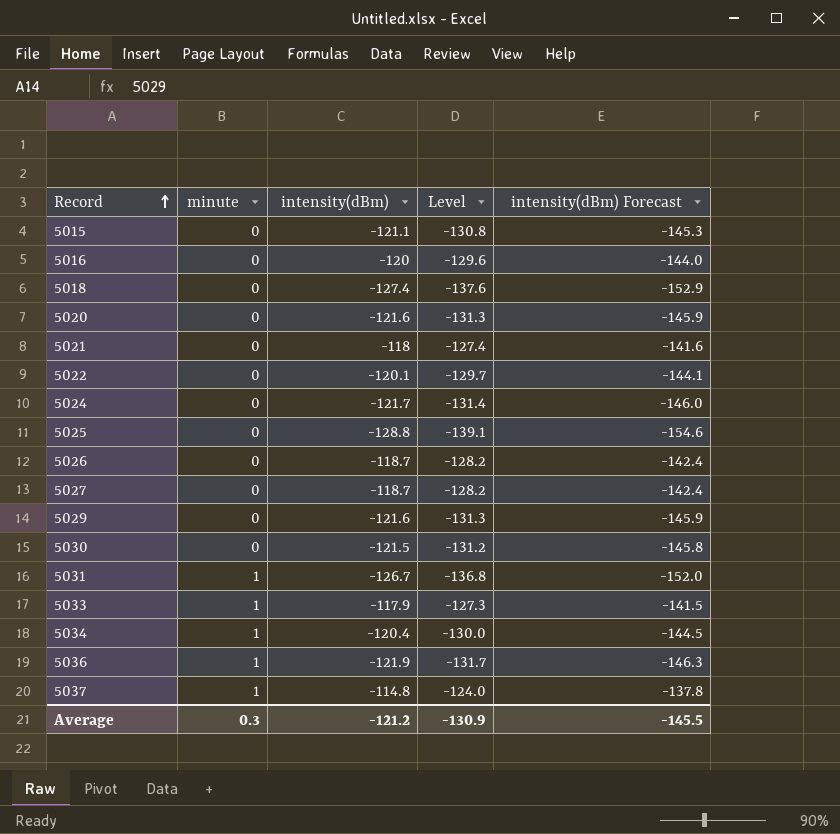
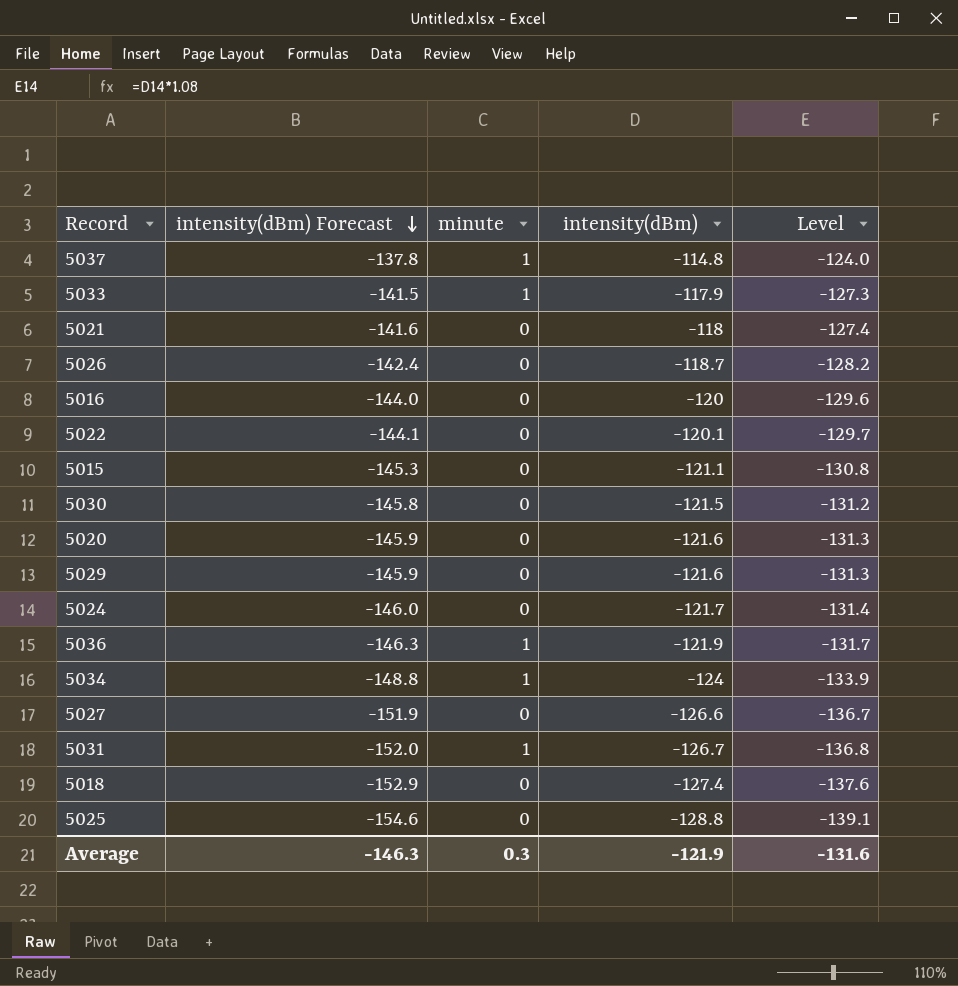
row order: Record ascending -> intensity(dBm) Forecast descending
column intensity(dBm) Forecast | position: 5 -> 2
5034 | intensity(dBm) Forecast: -144.5 -> -148.8
5034 | intensity(dBm): -120.4 -> -124
5034 | Level: -130.0 -> -133.9
5027 | intensity(dBm) Forecast: -142.4 -> -151.9
5027 | intensity(dBm): -118.7 -> -126.6
5027 | Level: -128.2 -> -136.7
Average | intensity(dBm) Forecast: -145.5 -> -146.3
Average | intensity(dBm): -121.2 -> -121.9
Average | Level: -130.9 -> -131.6

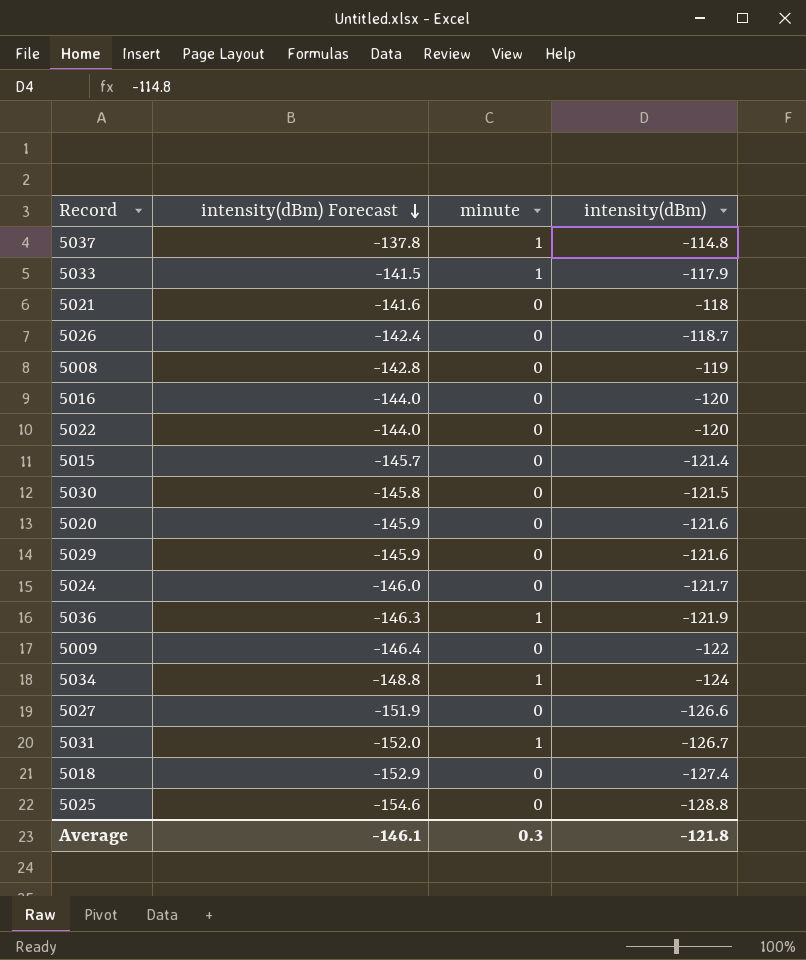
column Level | formula: [intensity(dBm)] * 1.08 -> none
row 5008: none -> -142.8 | 0 | -119
5022 | intensity(dBm) Forecast: -144.1 -> -144.0
5022 | intensity(dBm): -120.1 -> -120
5015 | intensity(dBm) Forecast: -145.3 -> -145.7
5015 | intensity(dBm): -121.1 -> -121.4
row 5009: none -> -146.4 | 0 | -122
Average | intensity(dBm) Forecast: -146.3 -> -146.1
Average | intensity(dBm): -121.9 -> -121.8

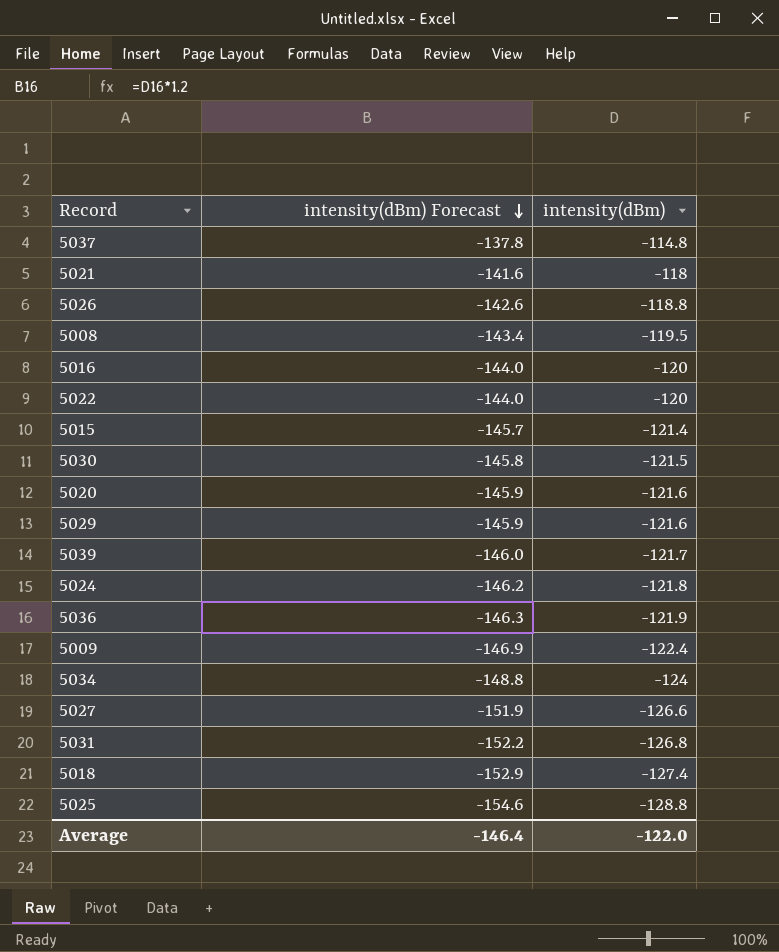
column minute | position: 3 -> none
row 5033: -141.5 | 1 | -117.9 -> none
5026 | intensity(dBm) Forecast: -142.4 -> -142.6
5026 | intensity(dBm): -118.7 -> -118.8
5008 | intensity(dBm) Forecast: -142.8 -> -143.4
5008 | intensity(dBm): -119 -> -119.5
row 5039: none -> -146.0 | -121.7
5024 | intensity(dBm) Forecast: -146.0 -> -146.2
5024 | intensity(dBm): -121.7 -> -121.8
5009 | intensity(dBm) Forecast: -146.4 -> -146.9
5009 | intensity(dBm): -122 -> -122.4
5031 | intensity(dBm) Forecast: -152.0 -> -152.2
5031 | intensity(dBm): -126.7 -> -126.8
Average | intensity(dBm) Forecast: -146.1 -> -146.4
Average | intensity(dBm): -121.8 -> -122.0

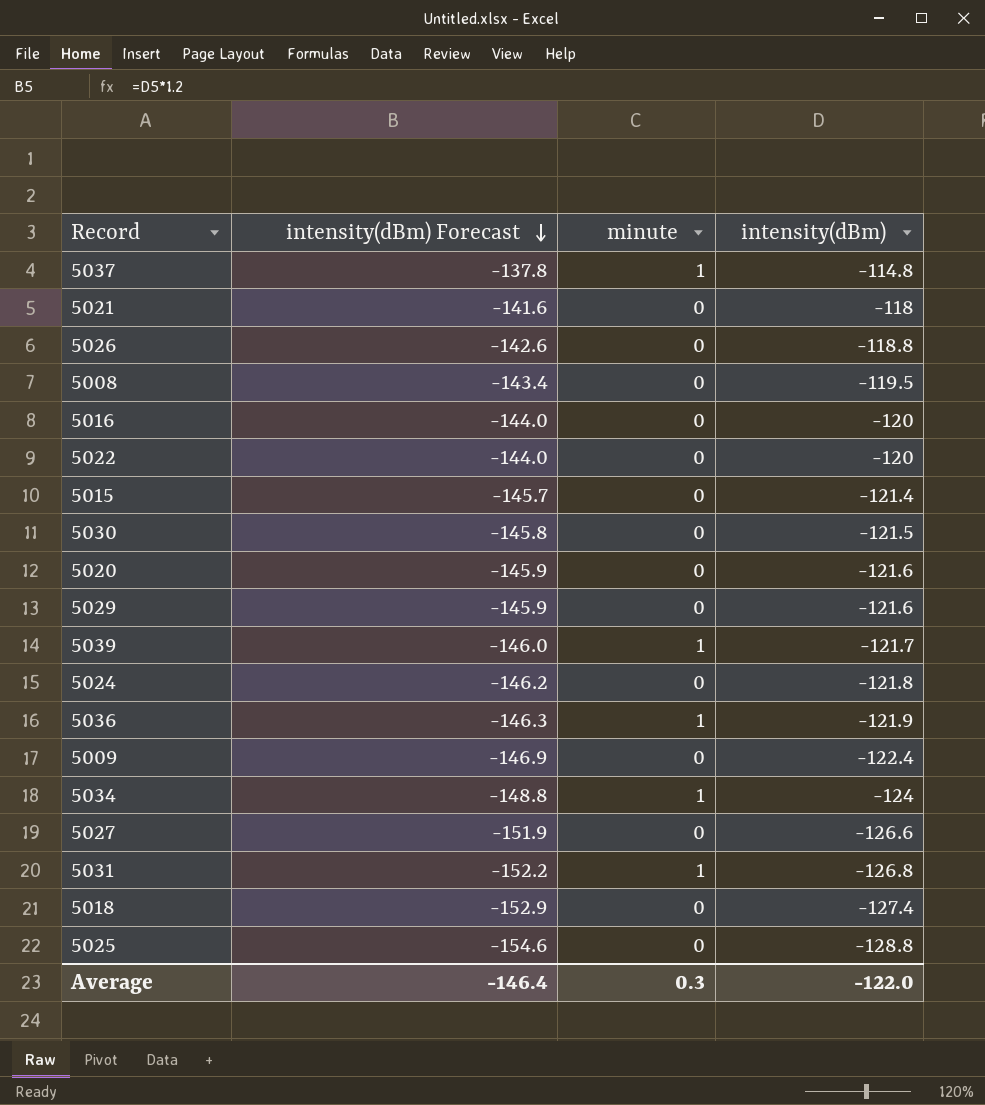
column minute | position: none -> 3

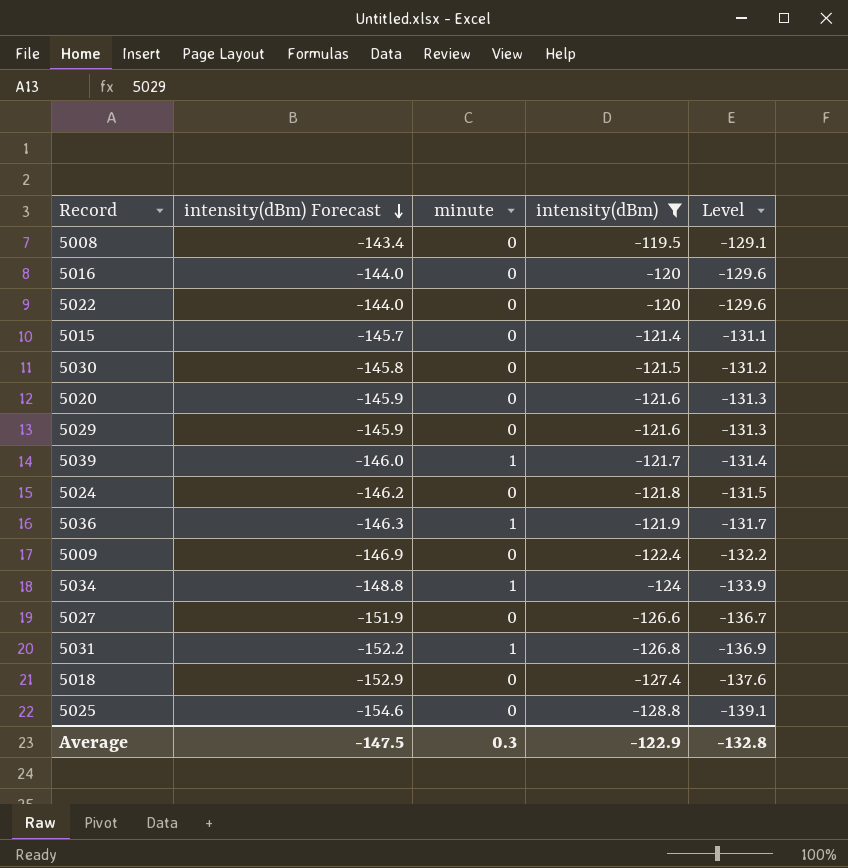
filter: none -> intensity(dBm) <= -119.5
column Level | formula: none -> [intensity(dBm)] * 1.08
Average | intensity(dBm) Forecast: -146.4 -> -147.5
Average | intensity(dBm): -122.0 -> -122.9

